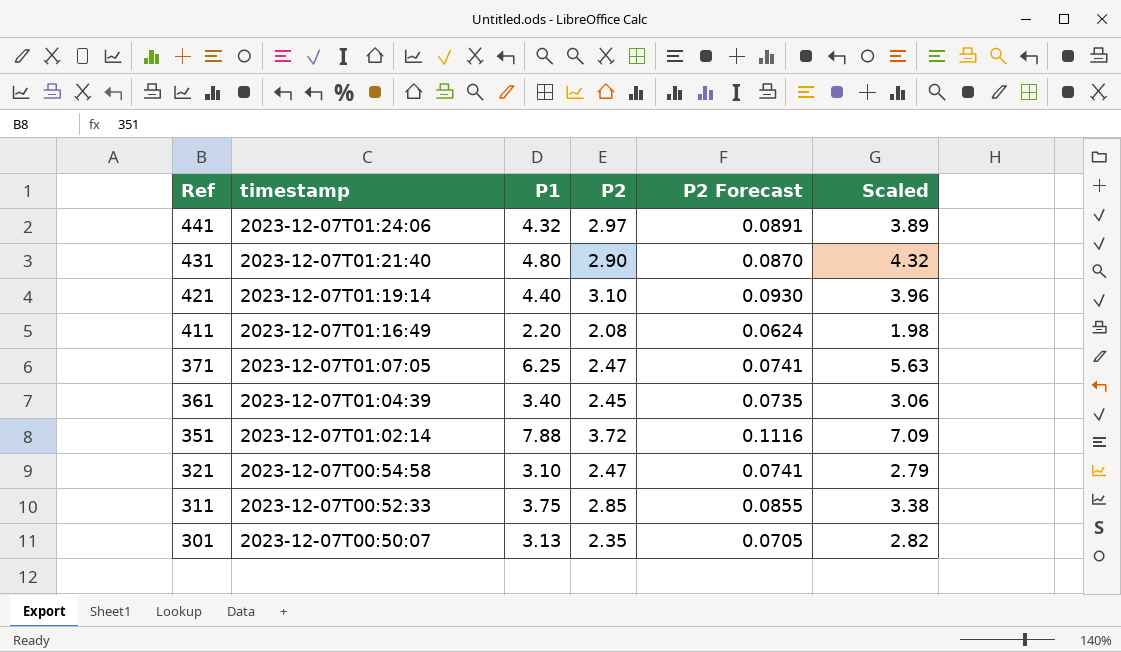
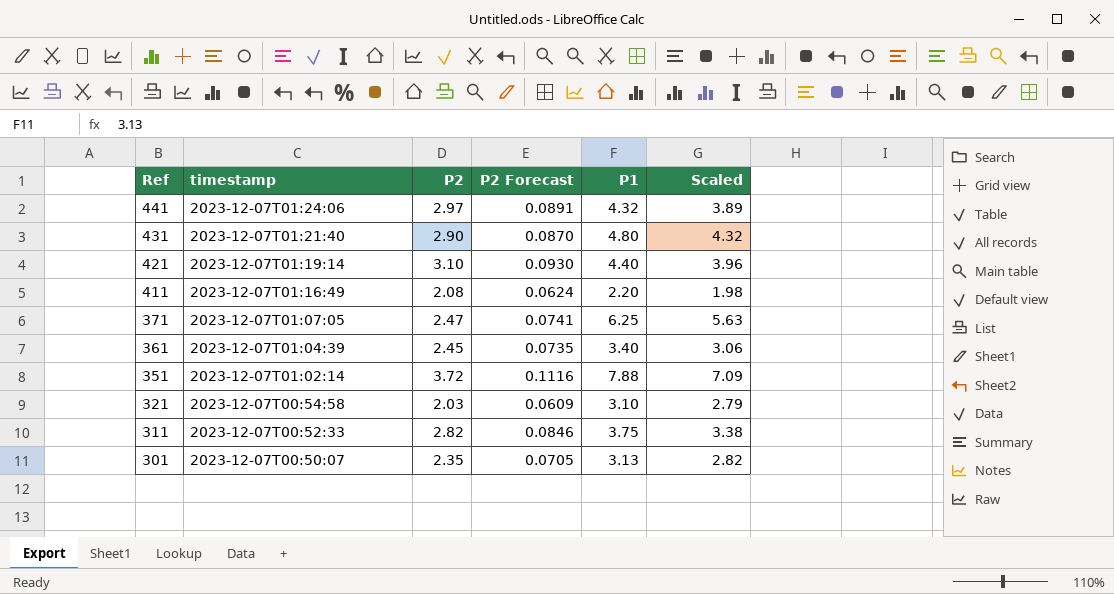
column P1 | position: 3 -> 5
321 | P2: 2.47 -> 2.03
321 | P2 Forecast: 0.0741 -> 0.0609
311 | P2: 2.85 -> 2.82
311 | P2 Forecast: 0.0855 -> 0.0846

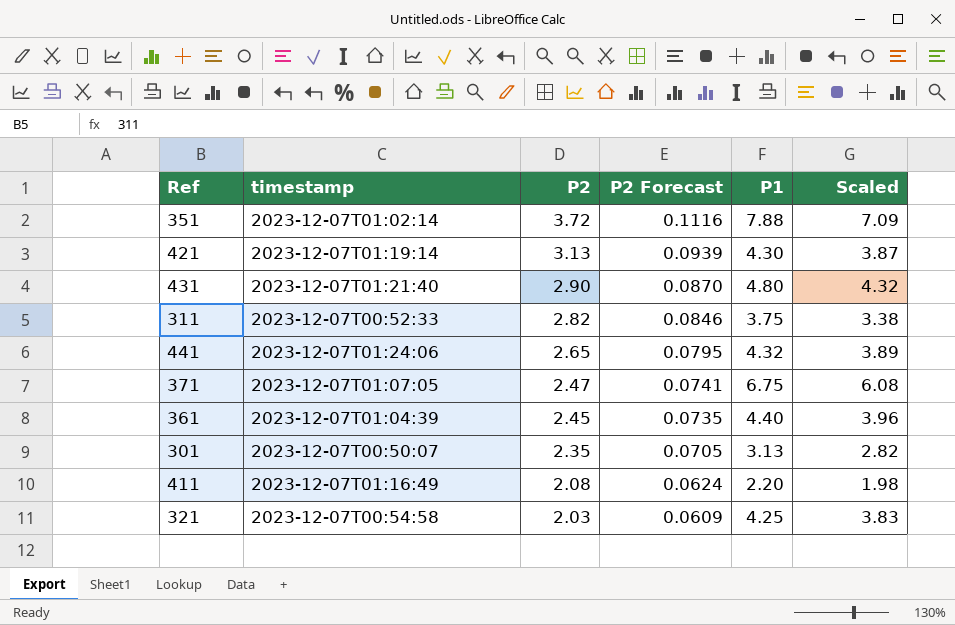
row order: Ref descending -> P2 descending
421 | P2: 3.10 -> 3.13
421 | P2 Forecast: 0.0930 -> 0.0939
421 | P1: 4.40 -> 4.30
421 | Scaled: 3.96 -> 3.87
441 | P2: 2.97 -> 2.65
441 | P2 Forecast: 0.0891 -> 0.0795
371 | P1: 6.25 -> 6.75
371 | Scaled: 5.63 -> 6.08
361 | P1: 3.40 -> 4.40
361 | Scaled: 3.06 -> 3.96
321 | P1: 3.10 -> 4.25
321 | Scaled: 2.79 -> 3.83

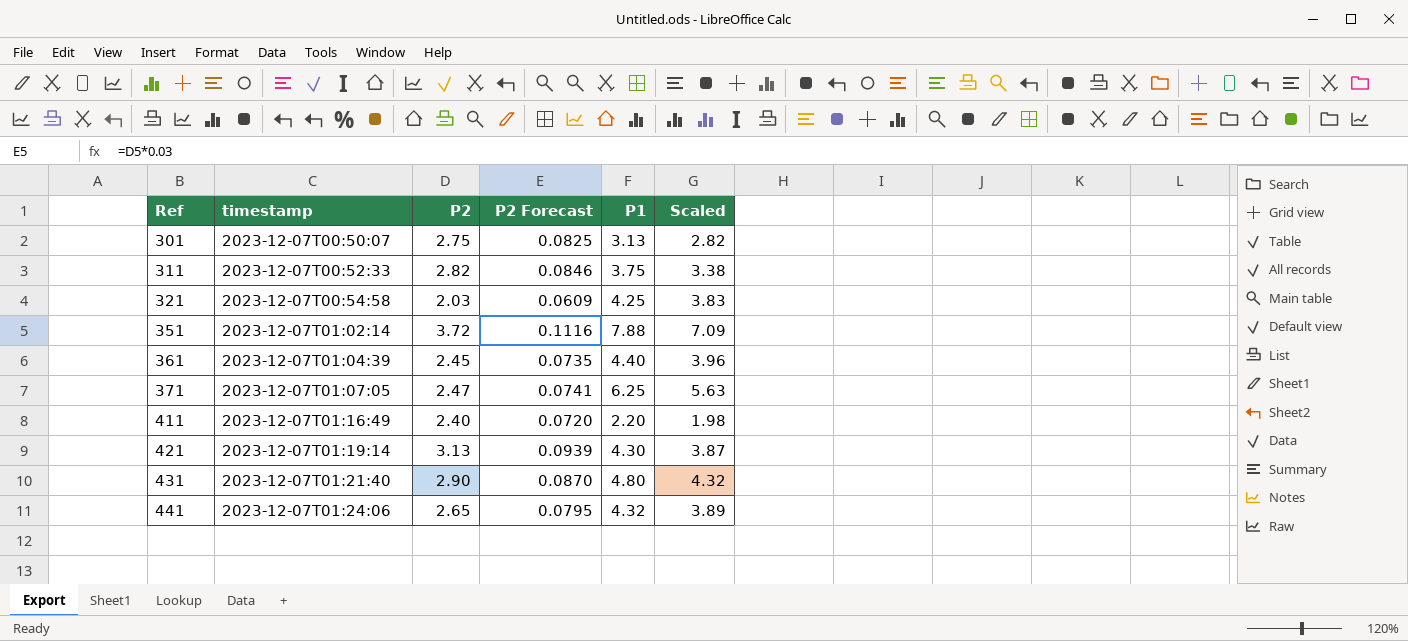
row order: P2 descending -> Ref ascending
301 | P2: 2.35 -> 2.75
301 | P2 Forecast: 0.0705 -> 0.0825
371 | P1: 6.75 -> 6.25
371 | Scaled: 6.08 -> 5.63
411 | P2: 2.08 -> 2.40
411 | P2 Forecast: 0.0624 -> 0.0720

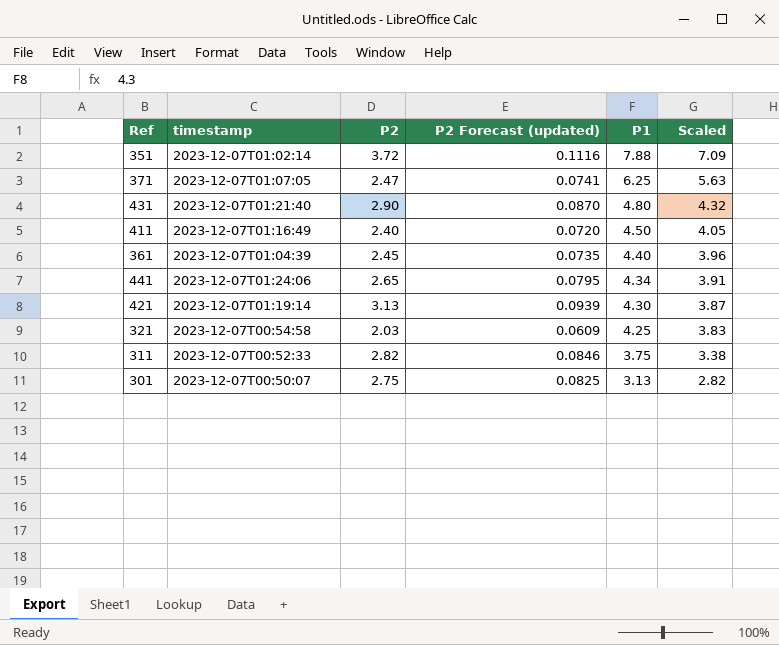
row order: Ref ascending -> P1 descending
column name: P2 Forecast -> P2 Forecast (updated)
411 | P1: 2.20 -> 4.50
411 | Scaled: 1.98 -> 4.05
441 | P1: 4.32 -> 4.34
441 | Scaled: 3.89 -> 3.91

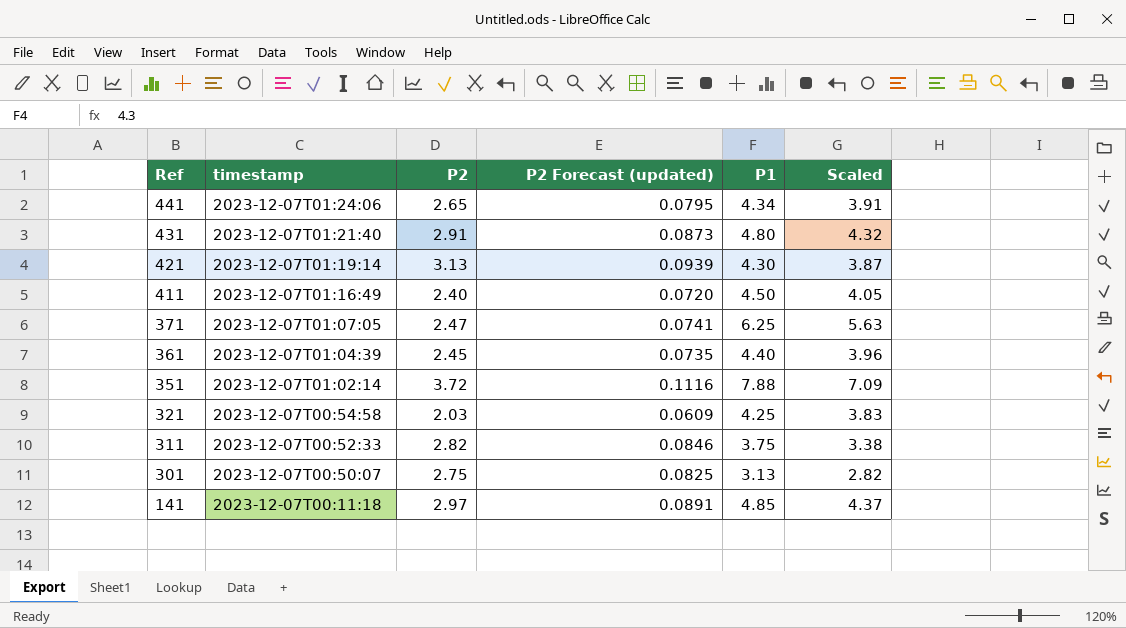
row order: P1 descending -> Ref descending
431 | P2: 2.90 -> 2.91
431 | P2 Forecast (updated): 0.0870 -> 0.0873
row 141: none -> 2023-12-07T00:11:18 | 2.97 | 0.0891 | 4.85 | 4.37

